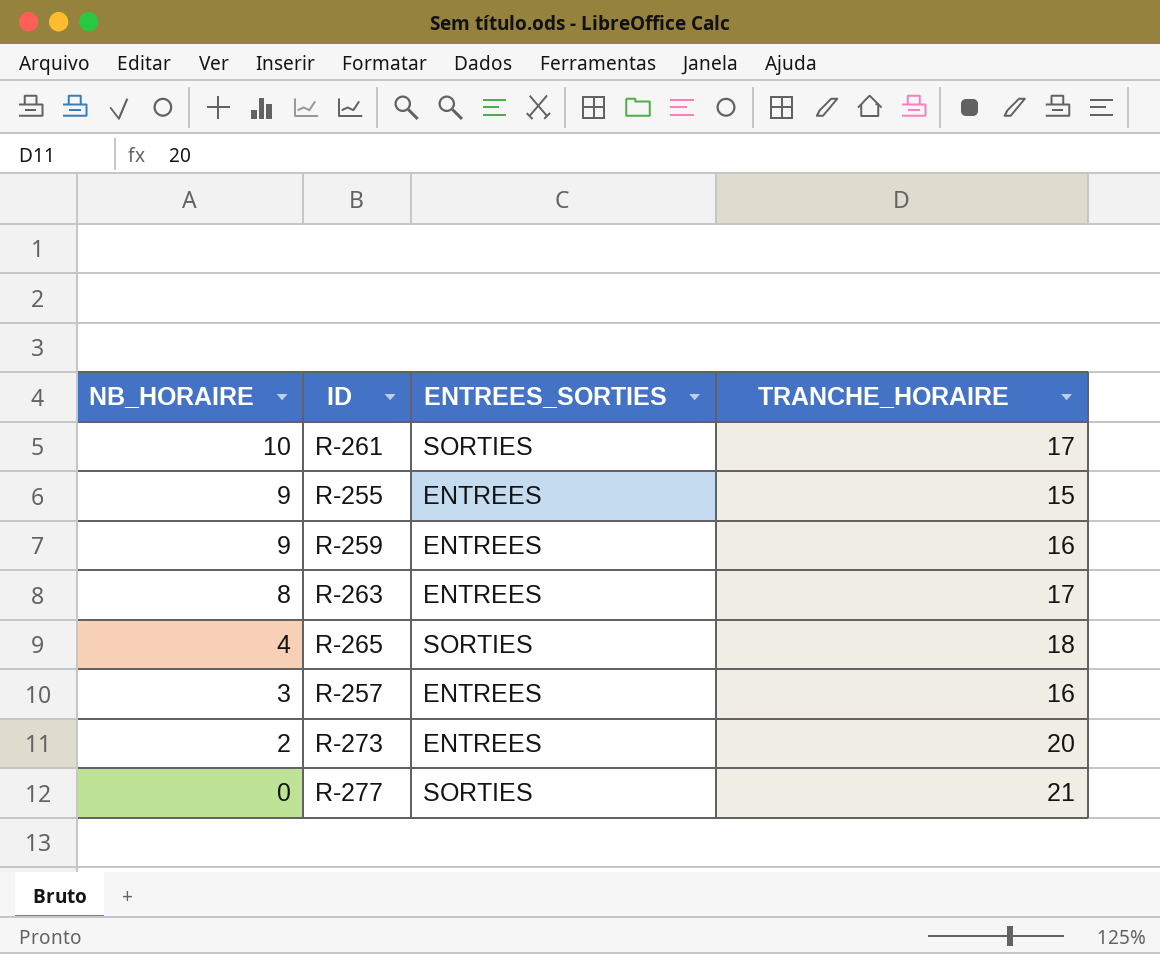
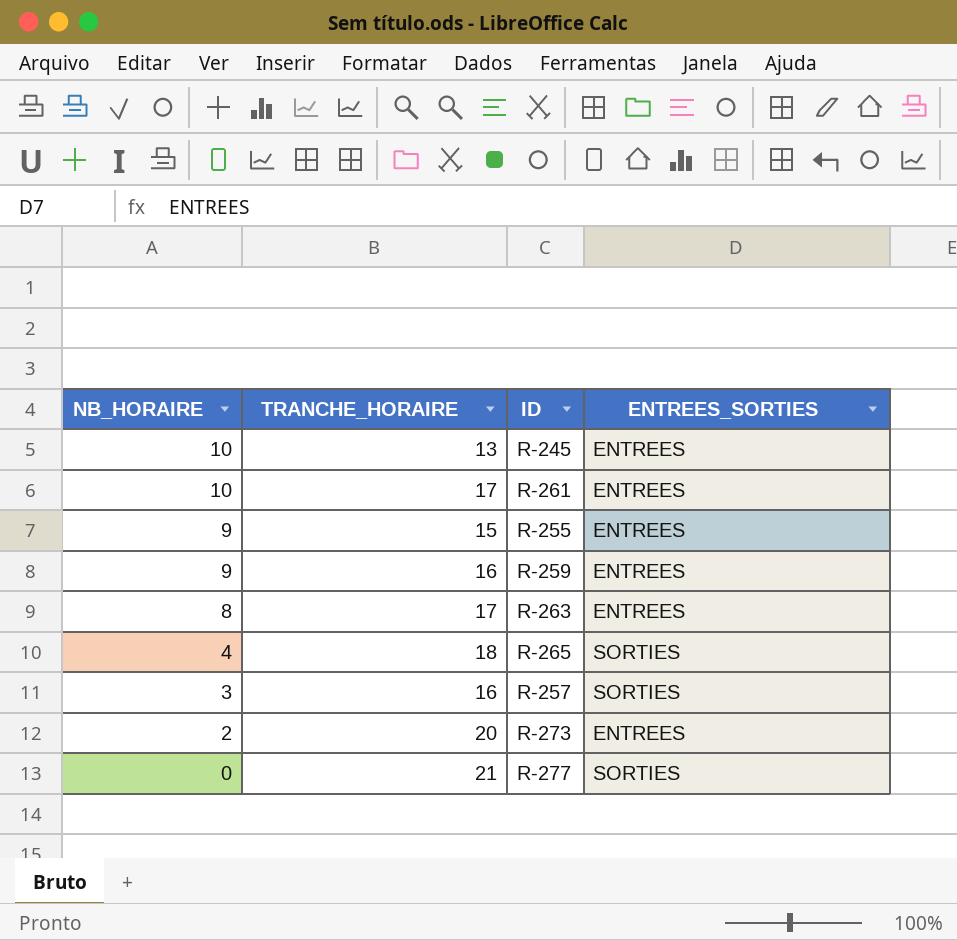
column TRANCHE_HORAIRE | position: 4 -> 2
row R-245: none -> 10 | 13 | ENTREES
R-261 | ENTREES_SORTIES: SORTIES -> ENTREES
R-257 | ENTREES_SORTIES: ENTREES -> SORTIES

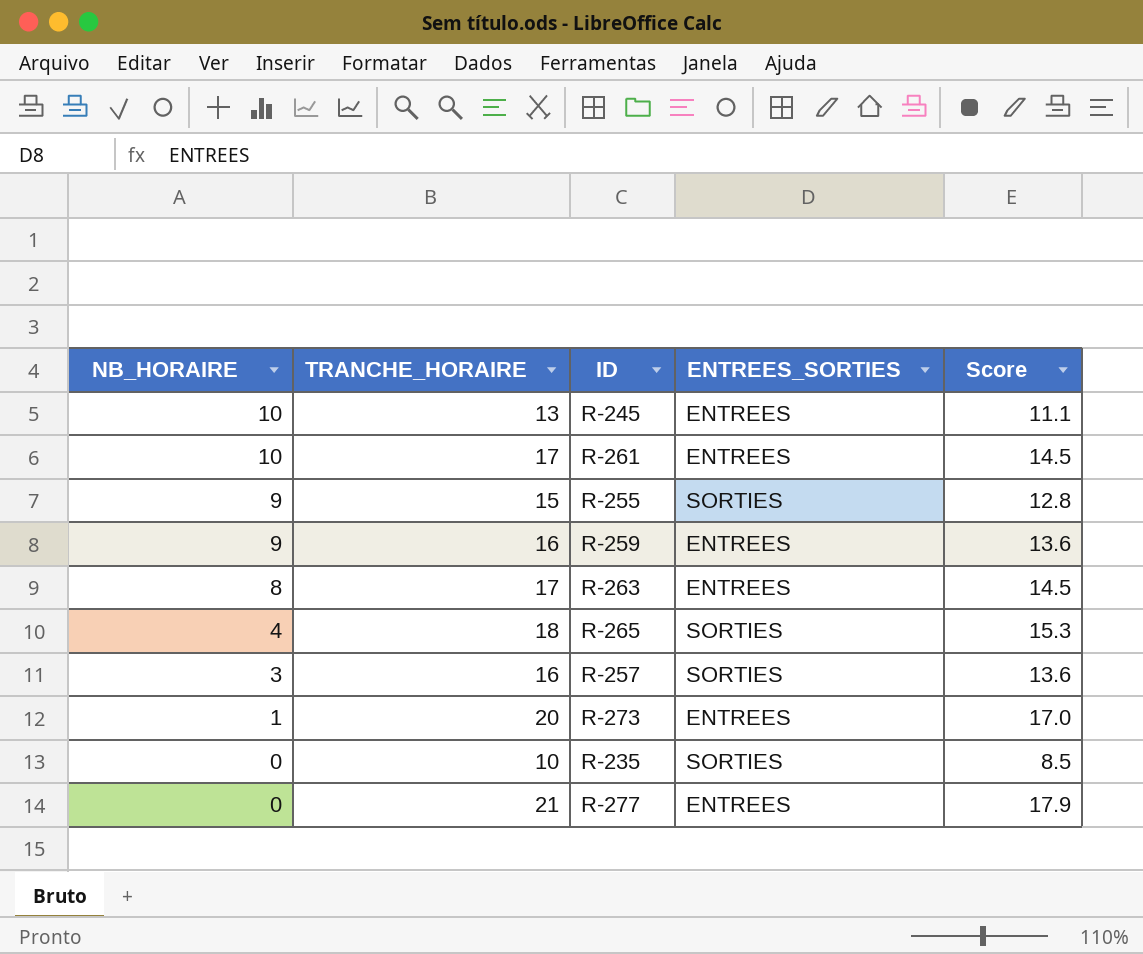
column Score | formula: none -> [TRANCHE_HORAIRE] * 0.85
R-255 | ENTREES_SORTIES: ENTREES -> SORTIES
R-273 | NB_HORAIRE: 2 -> 1
row R-235: none -> 0 | 10 | SORTIES | 8.5
R-277 | ENTREES_SORTIES: SORTIES -> ENTREES

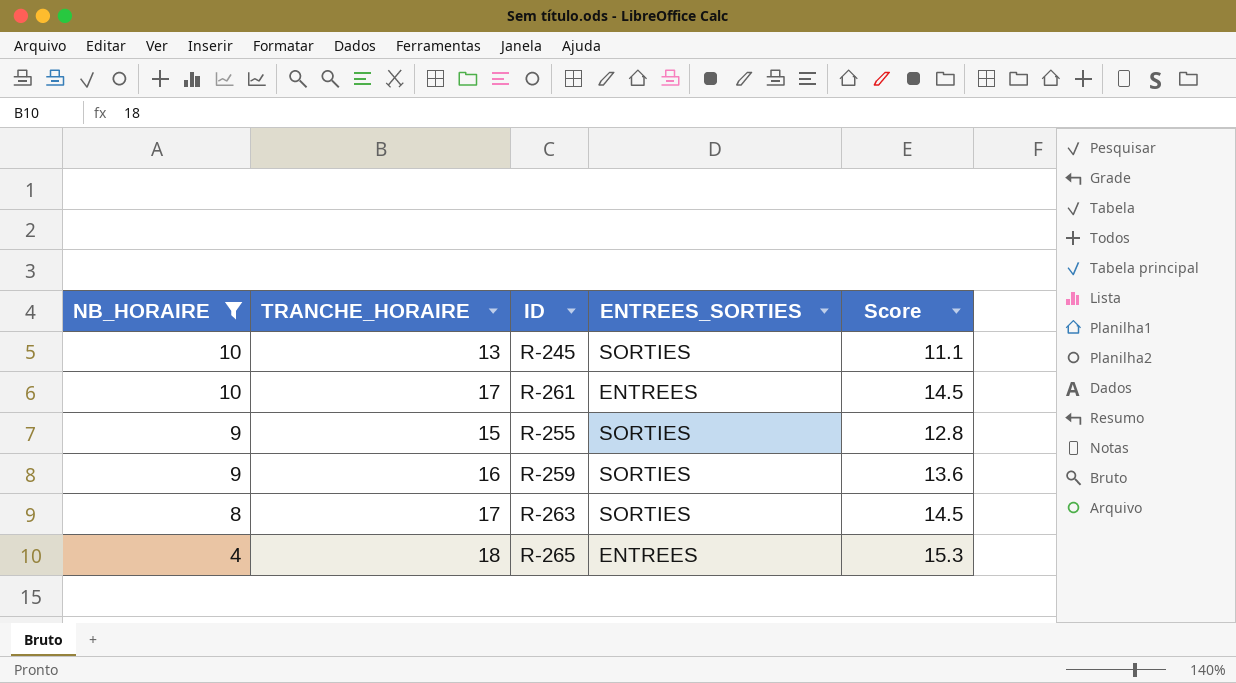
filter: none -> NB_HORAIRE >= 4
R-245 | ENTREES_SORTIES: ENTREES -> SORTIES
R-259 | ENTREES_SORTIES: ENTREES -> SORTIES
R-263 | ENTREES_SORTIES: ENTREES -> SORTIES
R-265 | ENTREES_SORTIES: SORTIES -> ENTREES

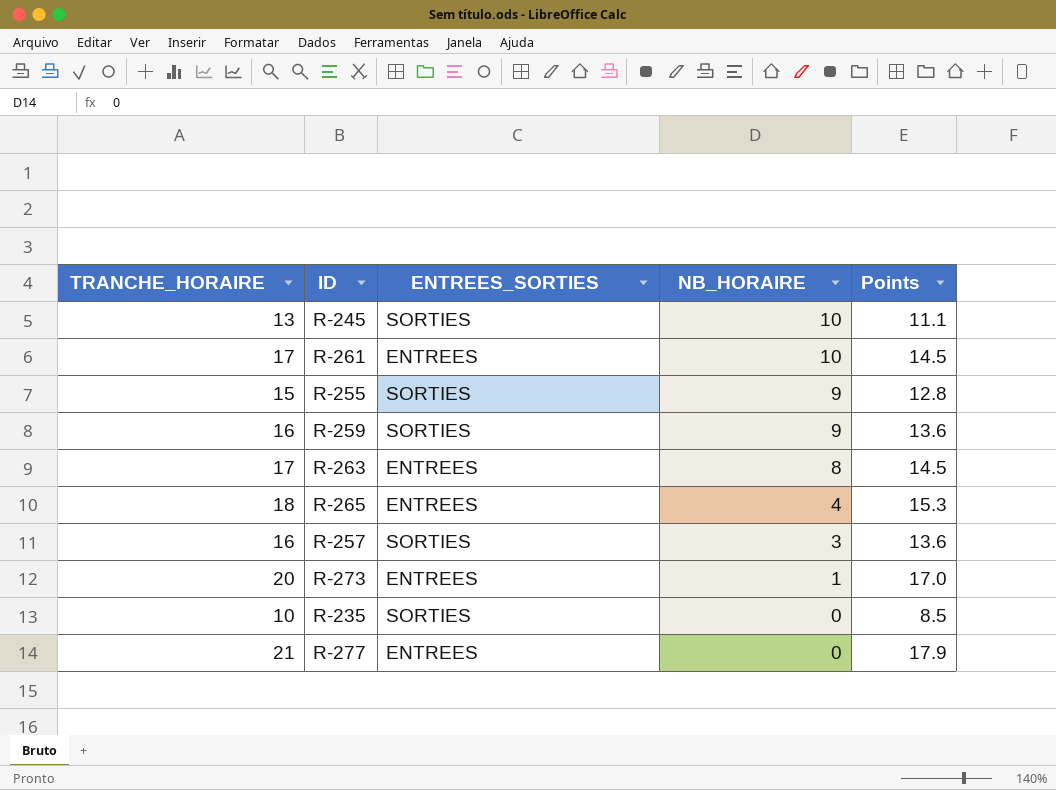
filter: NB_HORAIRE >= 4 -> none
column NB_HORAIRE | position: 1 -> 4
column name: Score -> Points
R-263 | ENTREES_SORTIES: SORTIES -> ENTREES

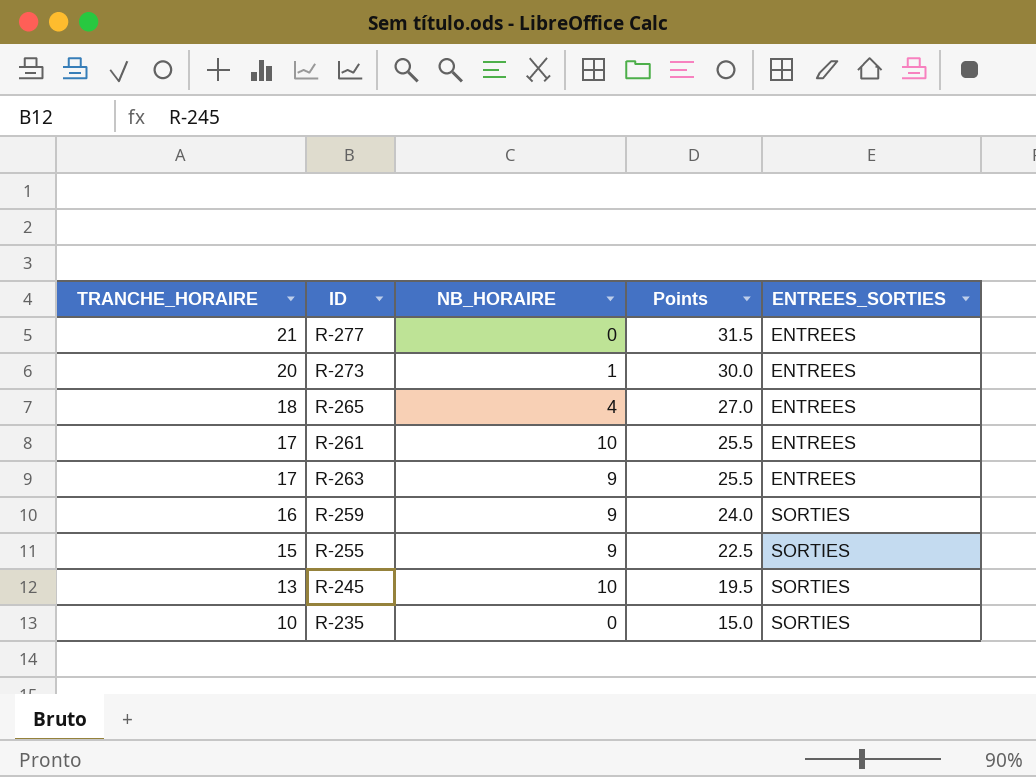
row order: NB_HORAIRE descending -> TRANCHE_HORAIRE descending
column Points | formula: [TRANCHE_HORAIRE] * 0.85 -> [TRANCHE_HORAIRE] * 1.5
column ENTREES_SORTIES | position: 3 -> 5
row R-257: 16 | SORTIES | 3 | 13.6 -> none
R-263 | NB_HORAIRE: 8 -> 9

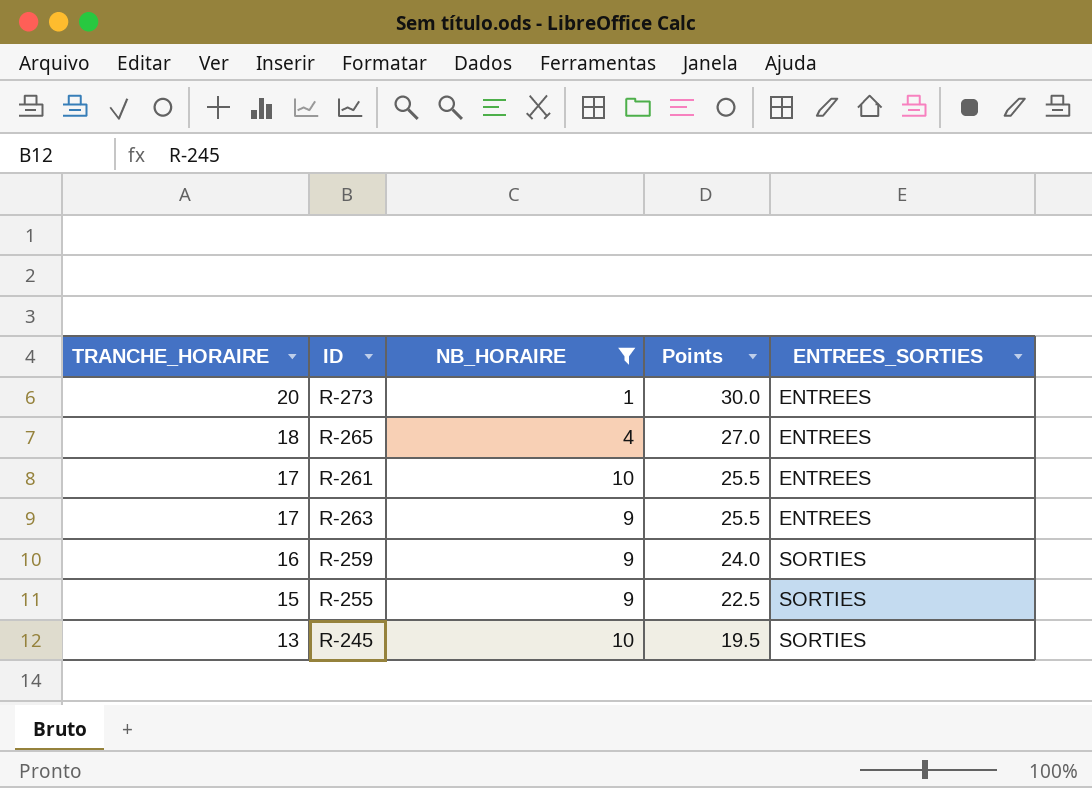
filter: none -> NB_HORAIRE != 0

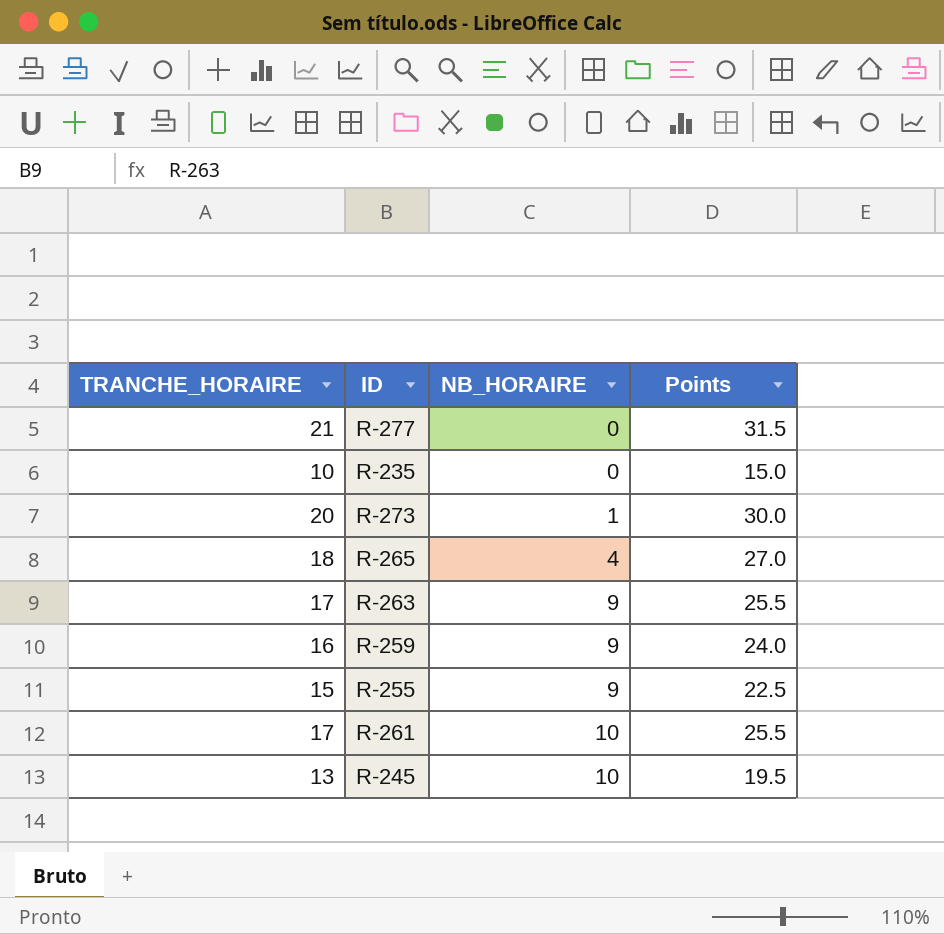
filter: NB_HORAIRE != 0 -> none
row order: TRANCHE_HORAIRE descending -> NB_HORAIRE ascending
column ENTREES_SORTIES | position: 5 -> none

